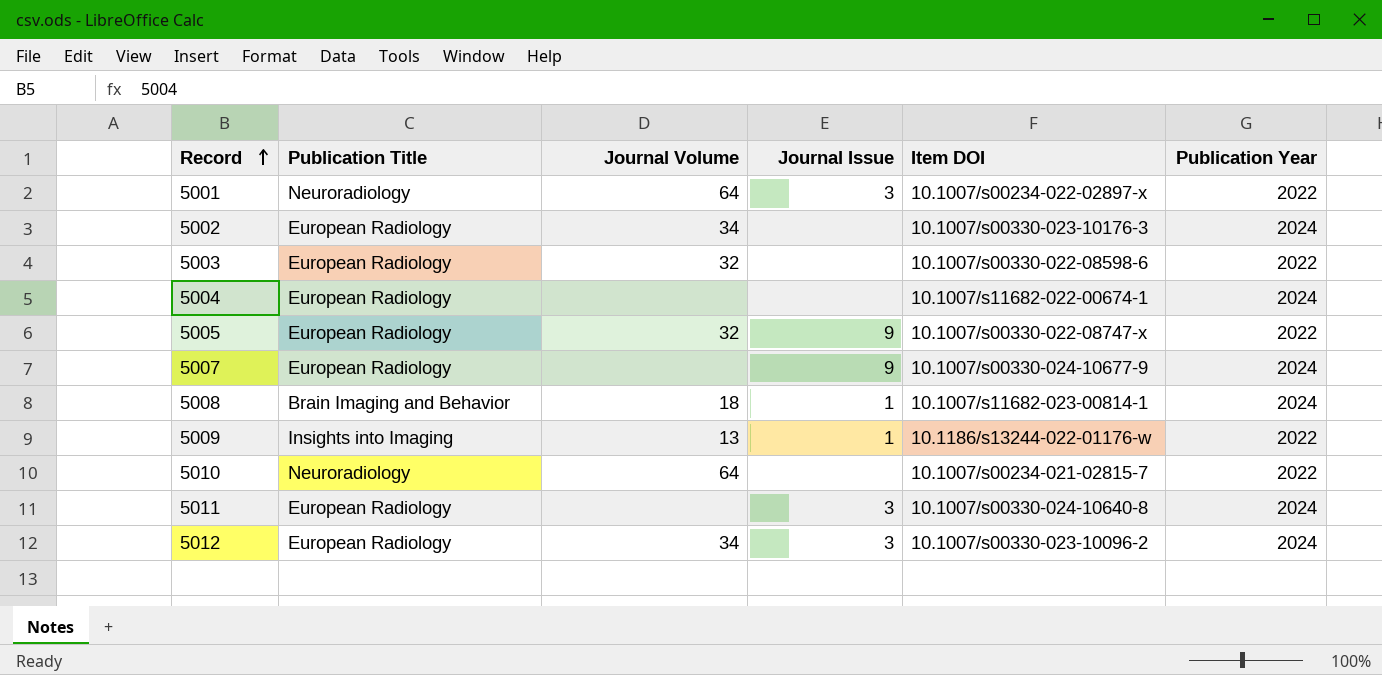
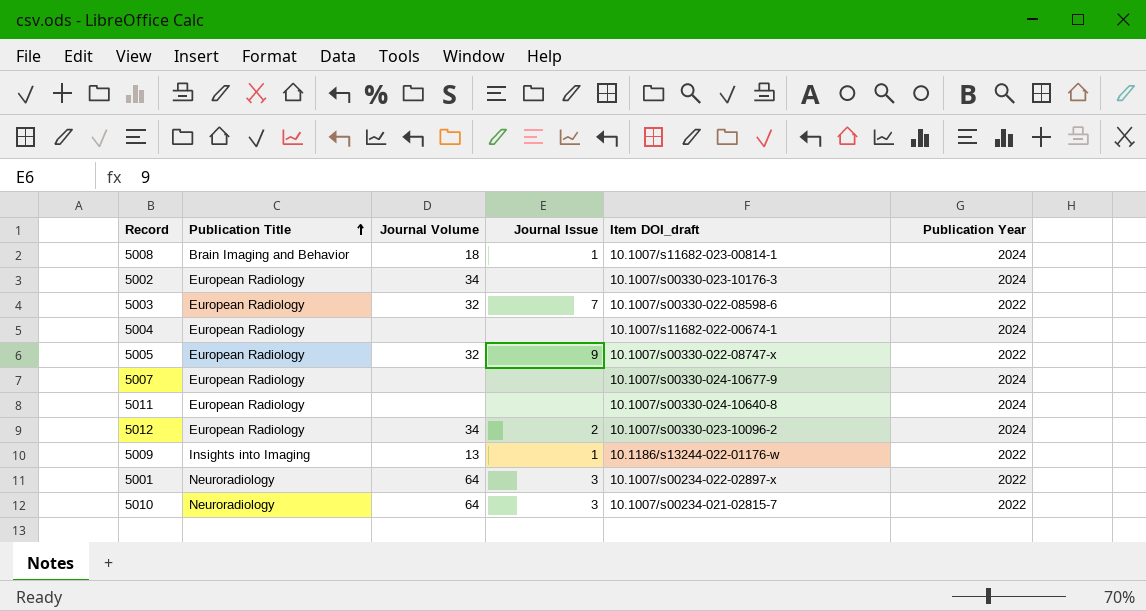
row order: Record ascending -> Publication Title ascending
column name: Item DOI -> Item DOI_draft
5003 | Journal Issue: none -> 7
5007 | Journal Issue: 9 -> none
5011 | Journal Issue: 3 -> none
5012 | Journal Issue: 3 -> 2
5010 | Journal Issue: none -> 3

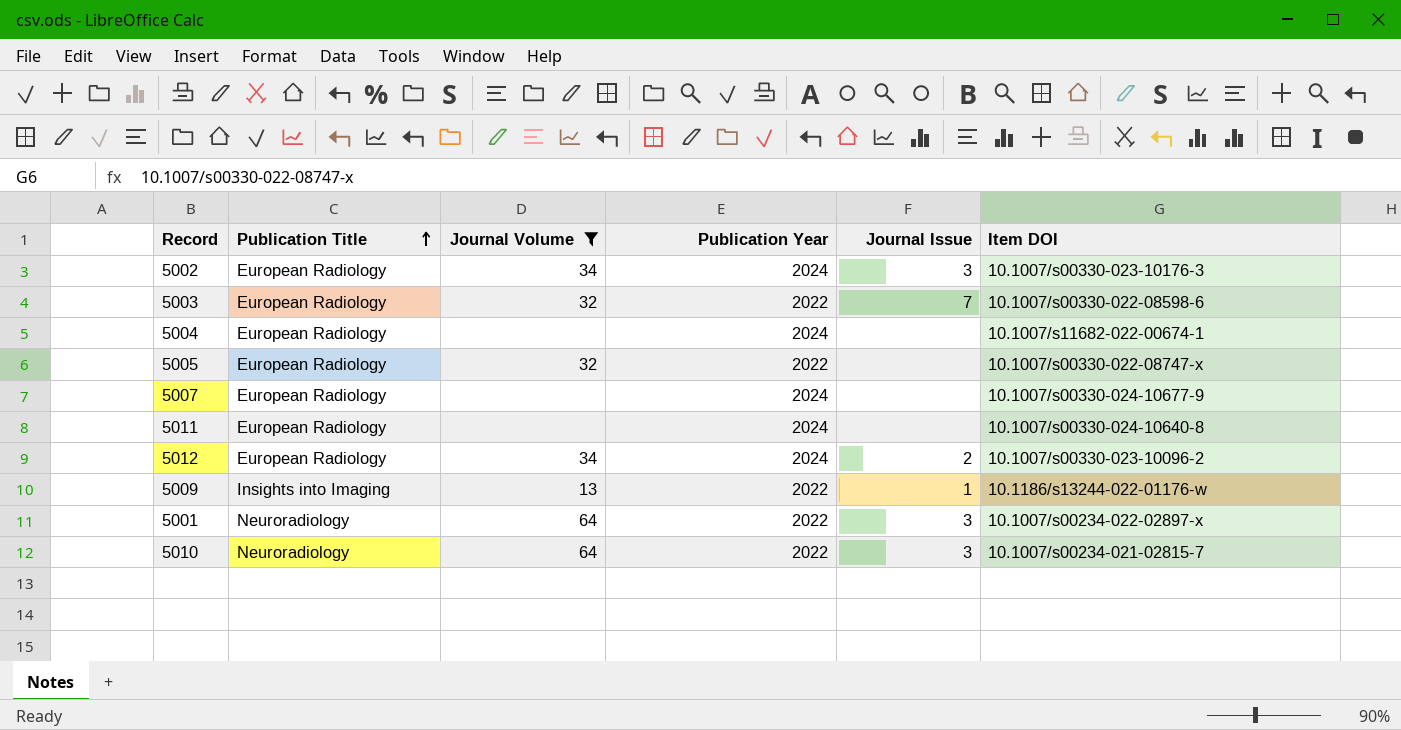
filter: none -> Journal Volume != 18
column Publication Year | position: 6 -> 4
column name: Item DOI_draft -> Item DOI
5002 | Journal Issue: none -> 3
5005 | Journal Issue: 9 -> none

